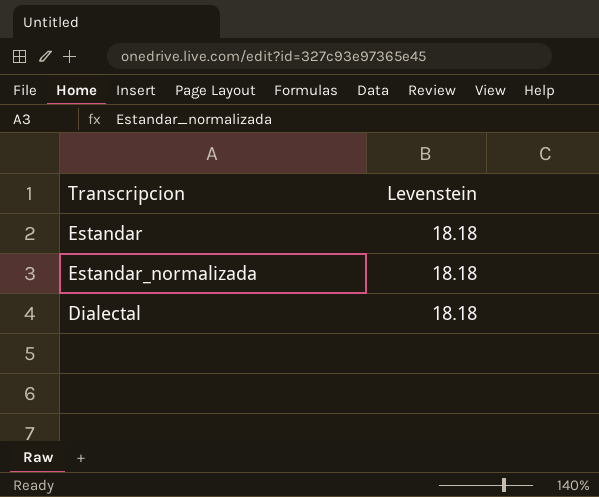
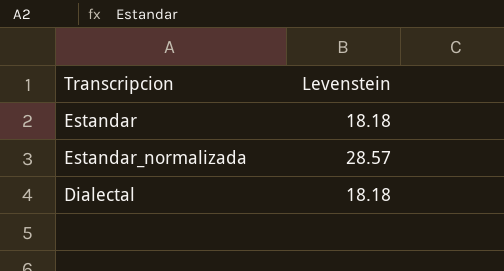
Estandar_normalizada | Levenstein: 18.18 -> 28.57

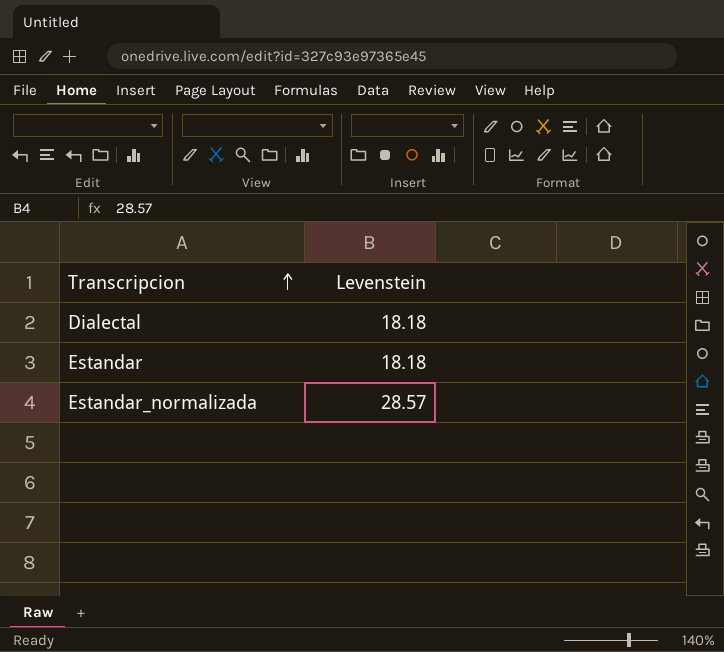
row order: none -> Transcripcion ascending

